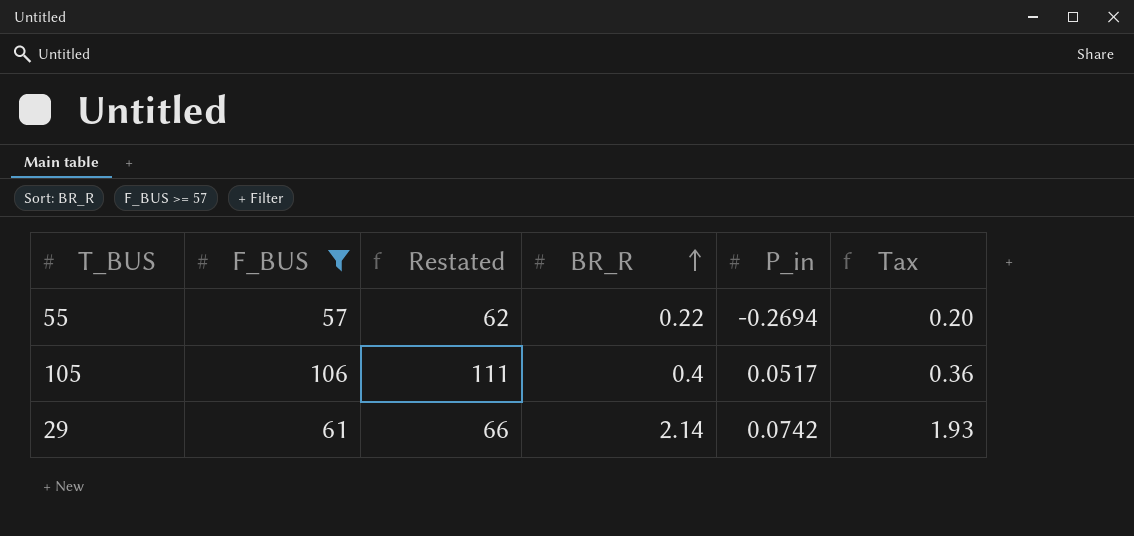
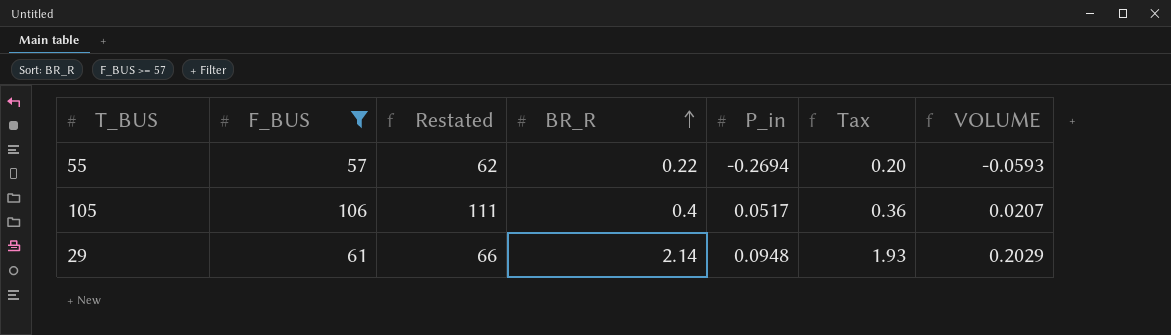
column VOLUME | formula: none -> [BR_R] * [P_in]
29 | P_in: 0.0742 -> 0.0948

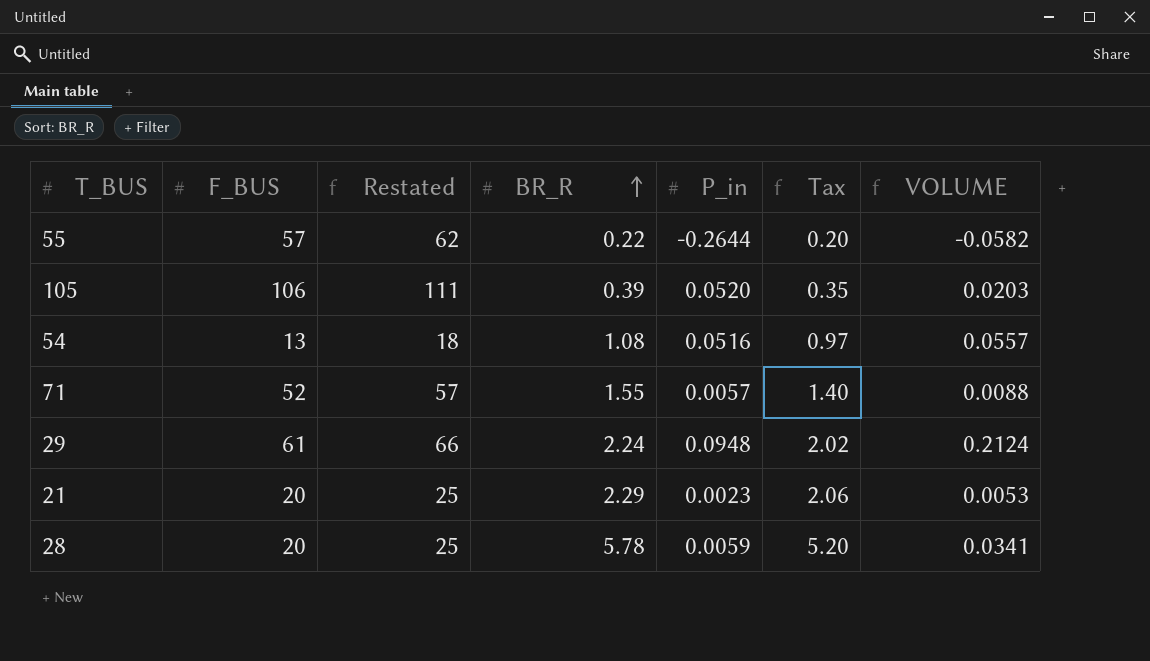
filter: F_BUS >= 57 -> none
55 | P_in: -0.2694 -> -0.2644
55 | VOLUME: -0.0593 -> -0.0582
105 | BR_R: 0.4 -> 0.39
105 | P_in: 0.0517 -> 0.0520
105 | Tax: 0.36 -> 0.35
105 | VOLUME: 0.0207 -> 0.0203
29 | BR_R: 2.14 -> 2.24
29 | Tax: 1.93 -> 2.02
29 | VOLUME: 0.2029 -> 0.2124

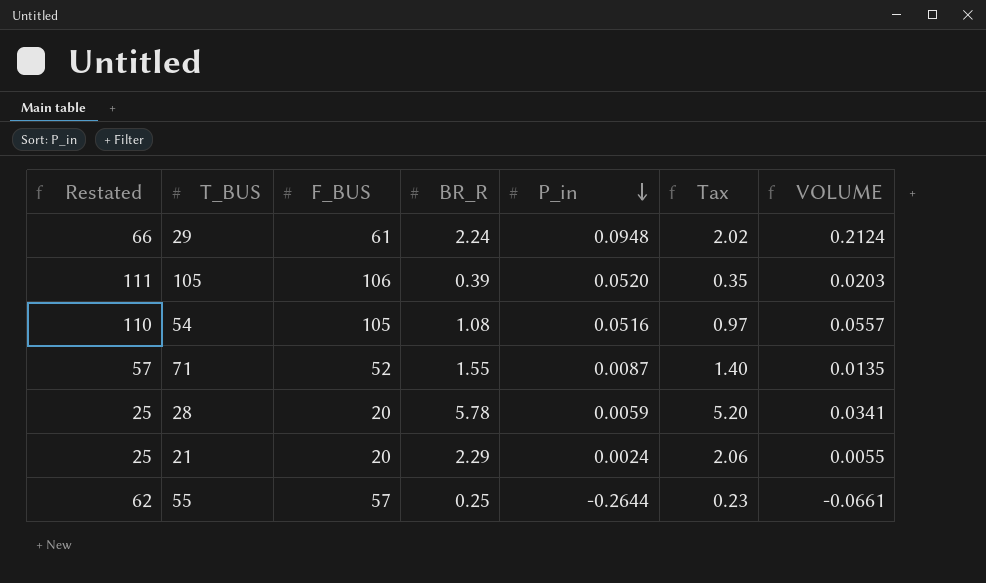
row order: BR_R ascending -> P_in descending
column Restated | position: 3 -> 1
54 | Restated: 18 -> 110
54 | F_BUS: 13 -> 105
71 | P_in: 0.0057 -> 0.0087
71 | VOLUME: 0.0088 -> 0.0135
21 | P_in: 0.0023 -> 0.0024
21 | VOLUME: 0.0053 -> 0.0055
55 | BR_R: 0.22 -> 0.25
55 | Tax: 0.20 -> 0.23
55 | VOLUME: -0.0582 -> -0.0661

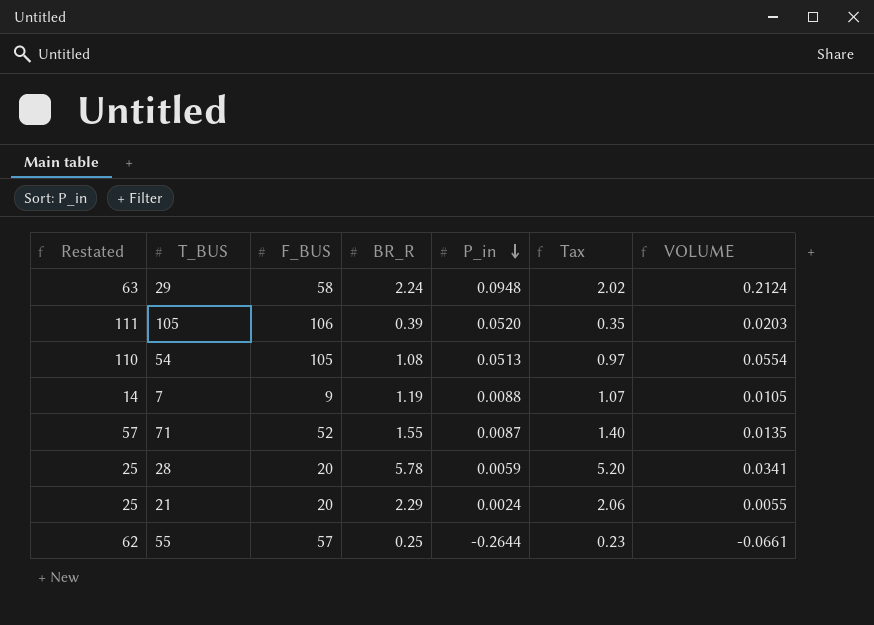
29 | Restated: 66 -> 63
29 | F_BUS: 61 -> 58
54 | P_in: 0.0516 -> 0.0513
54 | VOLUME: 0.0557 -> 0.0554
row 7: none -> 14 | 9 | 1.19 | 0.0088 | 1.07 | 0.0105

